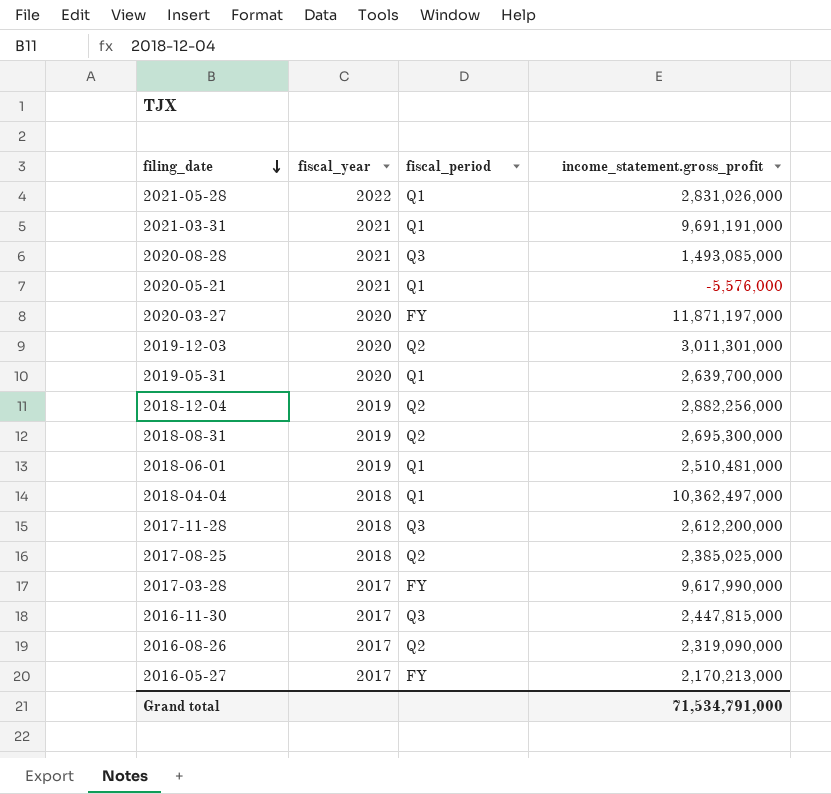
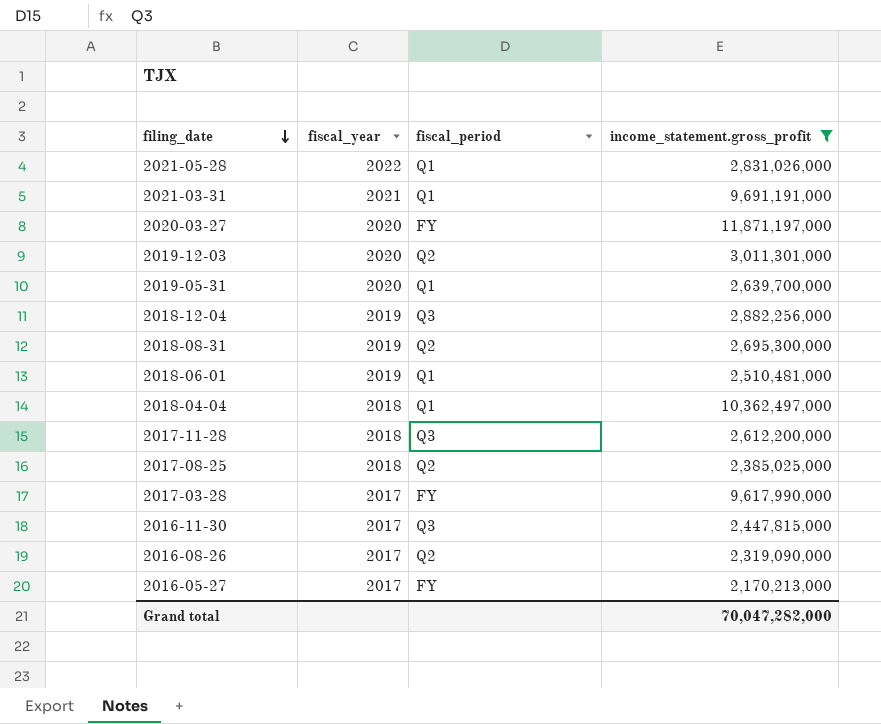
filter: none -> income_statement.gross_profit >= 2,170,213,000
2018-12-04 | fiscal_period: Q2 -> Q3
Grand total | income_statement.gross_profit: 71,534,791,000 -> 70,047,282,000

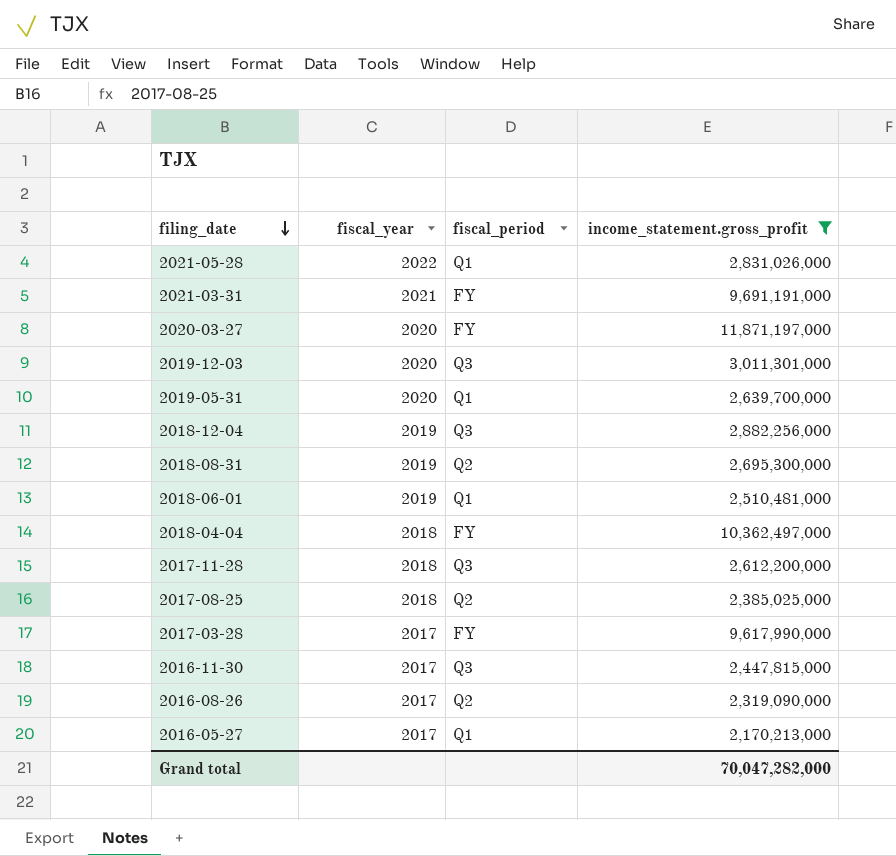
2021-03-31 | fiscal_period: Q1 -> FY
2019-12-03 | fiscal_period: Q2 -> Q3
2018-04-04 | fiscal_period: Q1 -> FY
2016-05-27 | fiscal_period: FY -> Q1

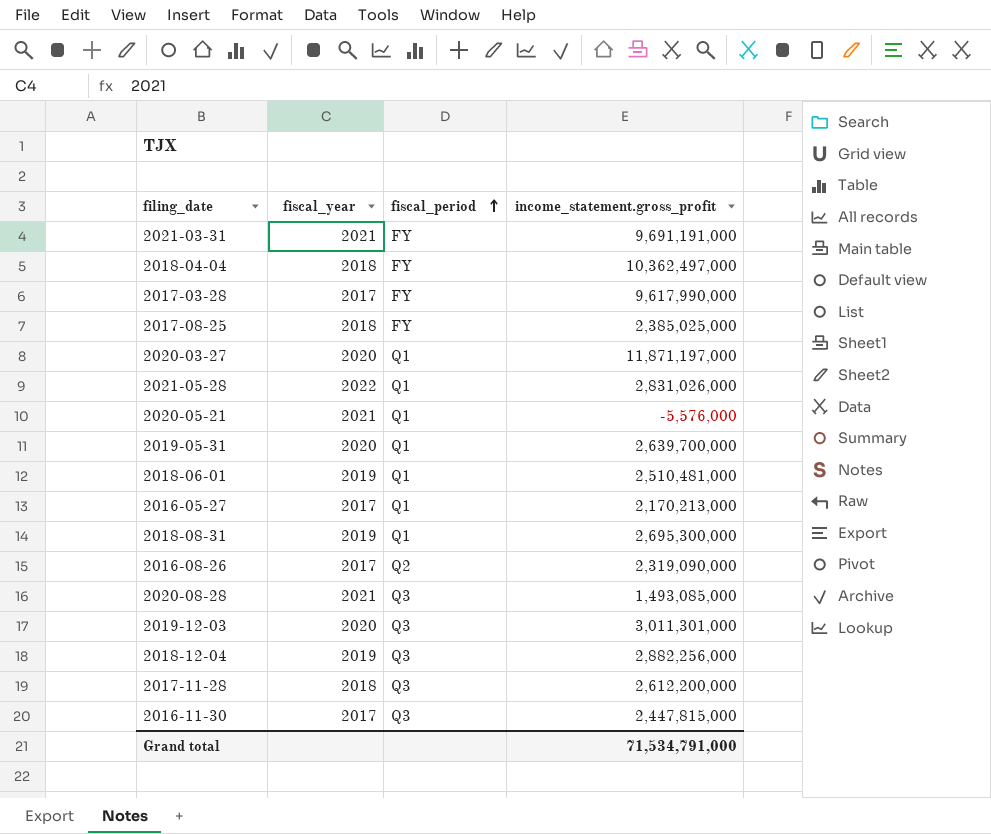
filter: income_statement.gross_profit >= 2,170,213,000 -> none
row order: filing_date descending -> fiscal_period ascending
2017-08-25 | fiscal_period: Q2 -> FY
2020-03-27 | fiscal_period: FY -> Q1
2018-08-31 | fiscal_period: Q2 -> Q1
Grand total | income_statement.gross_profit: 70,047,282,000 -> 71,534,791,000

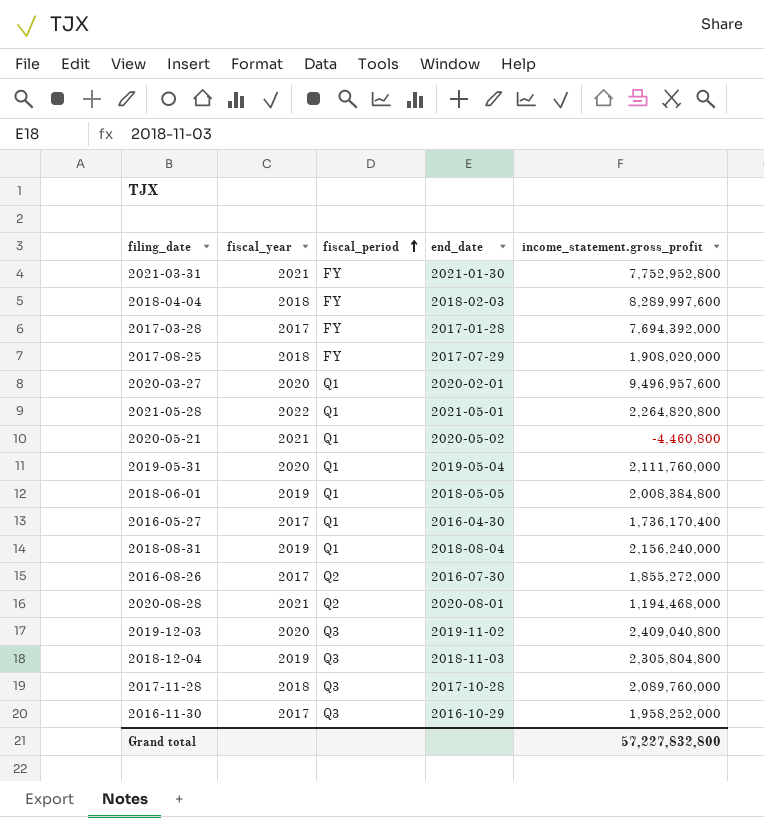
column end_date | position: none -> 4
2021-03-31 | income_statement.gross_profit: 9,691,191,000 -> 7,752,952,800
2018-04-04 | income_statement.gross_profit: 10,362,497,000 -> 8,289,997,600
2017-03-28 | income_statement.gross_profit: 9,617,990,000 -> 7,694,392,000
2017-08-25 | income_statement.gross_profit: 2,385,025,000 -> 1,908,020,000
2020-03-27 | income_statement.gross_profit: 11,871,197,000 -> 9,496,957,600
2021-05-28 | income_statement.gross_profit: 2,831,026,000 -> 2,264,820,800
2020-05-21 | income_statement.gross_profit: -5,576,000 -> -4,460,800
2019-05-31 | income_statement.gross_profit: 2,639,700,000 -> 2,111,760,000
2018-06-01 | income_statement.gross_profit: 2,510,481,000 -> 2,008,384,800
2016-05-27 | income_statement.gross_profit: 2,170,213,000 -> 1,736,170,400
2018-08-31 | income_statement.gross_profit: 2,695,300,000 -> 2,156,240,000
2016-08-26 | income_statement.gross_profit: 2,319,090,000 -> 1,855,272,000
2020-08-28 | fiscal_period: Q3 -> Q2
2020-08-28 | income_statement.gross_profit: 1,493,085,000 -> 1,194,468,000
2019-12-03 | income_statement.gross_profit: 3,011,301,000 -> 2,409,040,800
2018-12-04 | income_statement.gross_profit: 2,882,256,000 -> 2,305,804,800
2017-11-28 | income_statement.gross_profit: 2,612,200,000 -> 2,089,760,000
2016-11-30 | income_statement.gross_profit: 2,447,815,000 -> 1,958,252,000
Grand total | income_statement.gross_profit: 71,534,791,000 -> 57,227,832,800

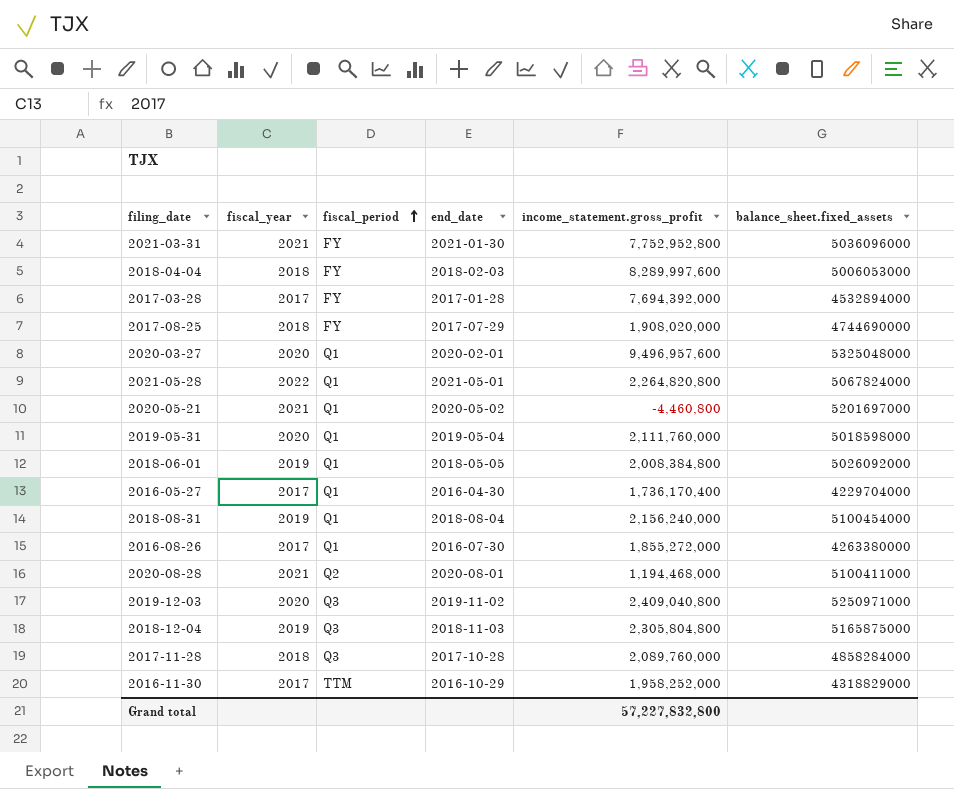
column balance_sheet.fixed_assets | position: none -> 6
2016-08-26 | fiscal_period: Q2 -> Q1
2016-11-30 | fiscal_period: Q3 -> TTM

